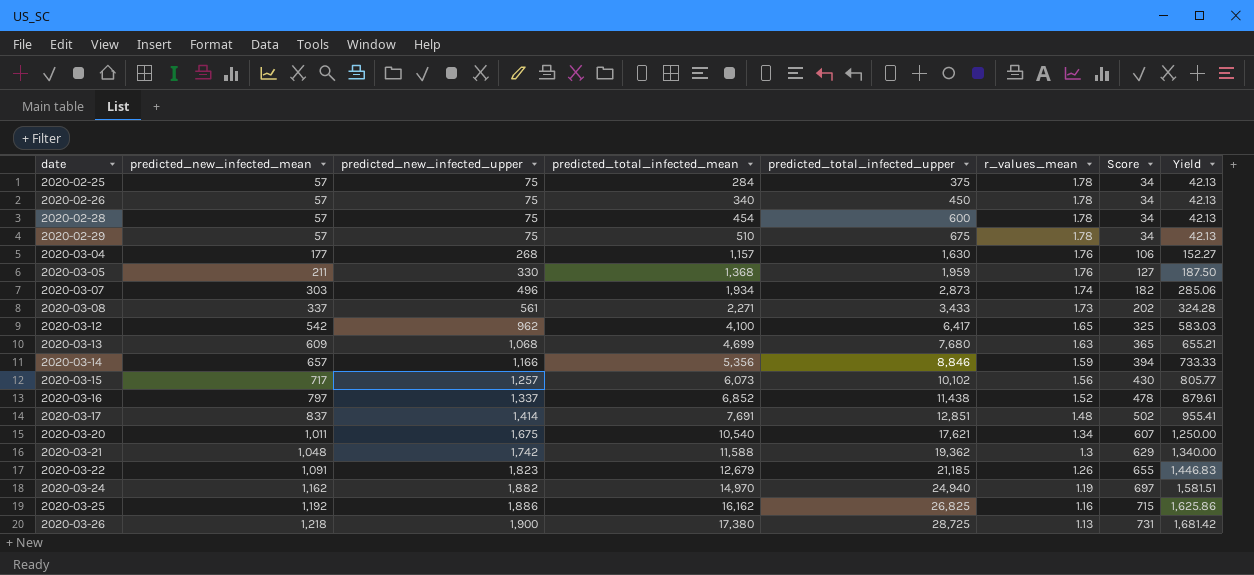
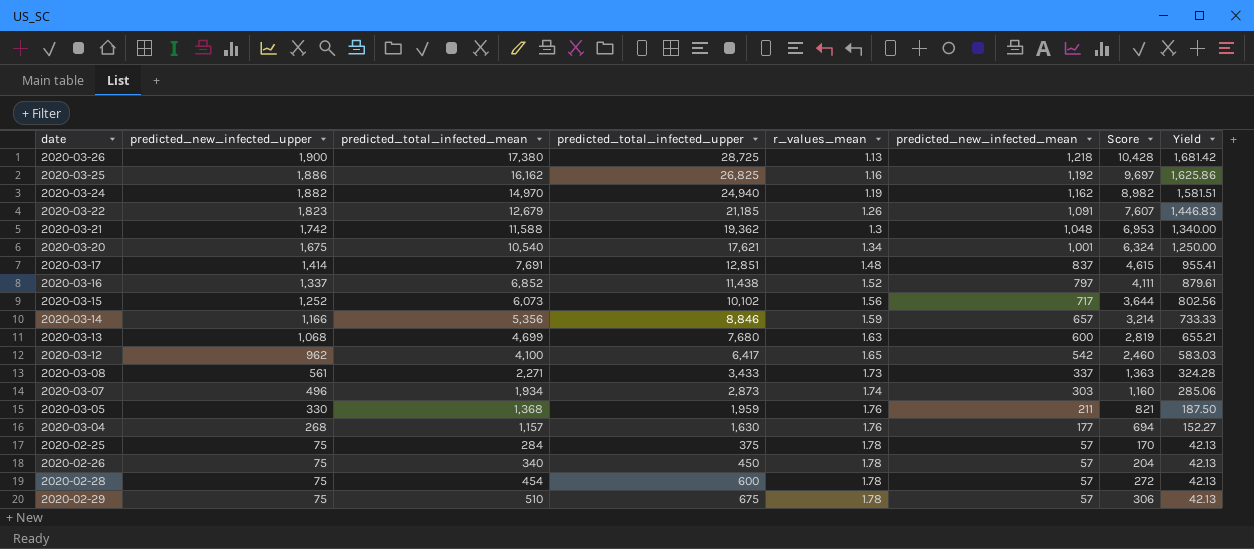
row order: date ascending -> predicted_new_infected_upper descending
column predicted_new_infected_mean | position: 2 -> 6
column Score | formula: [predicted_new_infected_mean] * 0.6 -> [predicted_total_infected_mean] * 0.6
2020-03-20 | predicted_new_infected_mean: 1,011 -> 1,001
2020-03-15 | predicted_new_infected_upper: 1,257 -> 1,252
2020-03-15 | Yield: 805.77 -> 802.56
2020-03-13 | predicted_new_infected_mean: 609 -> 600

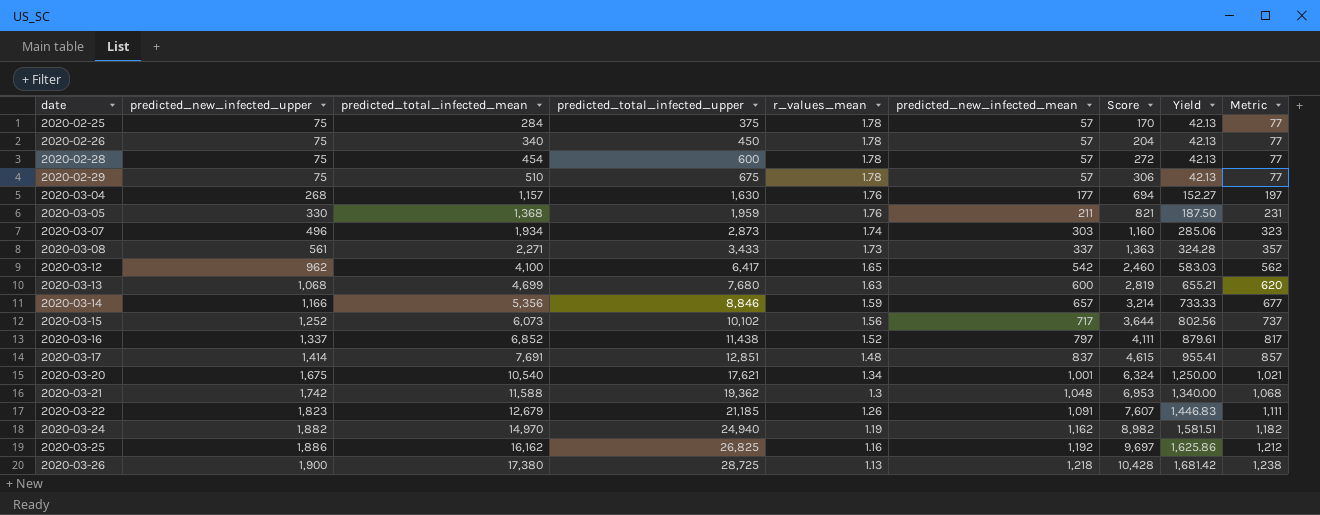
row order: predicted_new_infected_upper descending -> date ascending
column Metric | formula: none -> [predicted_new_infected_mean] + 20

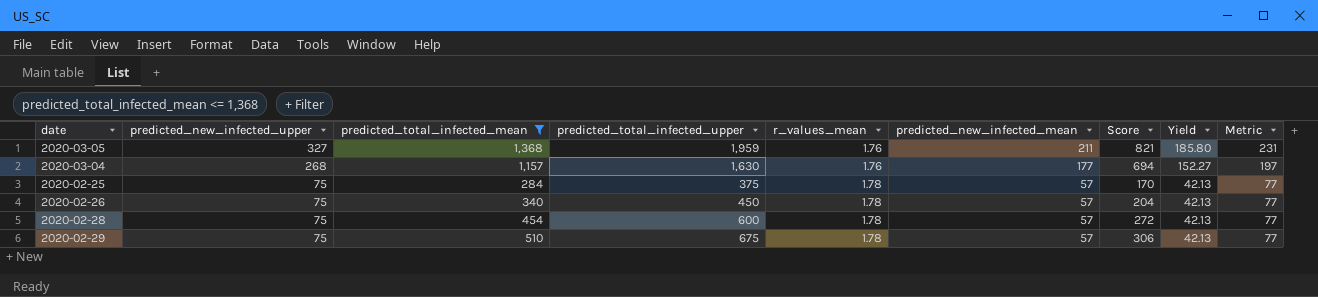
filter: none -> predicted_total_infected_mean <= 1,368
row order: date ascending -> predicted_new_infected_upper descending
2020-03-05 | predicted_new_infected_upper: 330 -> 327
2020-03-05 | Yield: 187.50 -> 185.80

